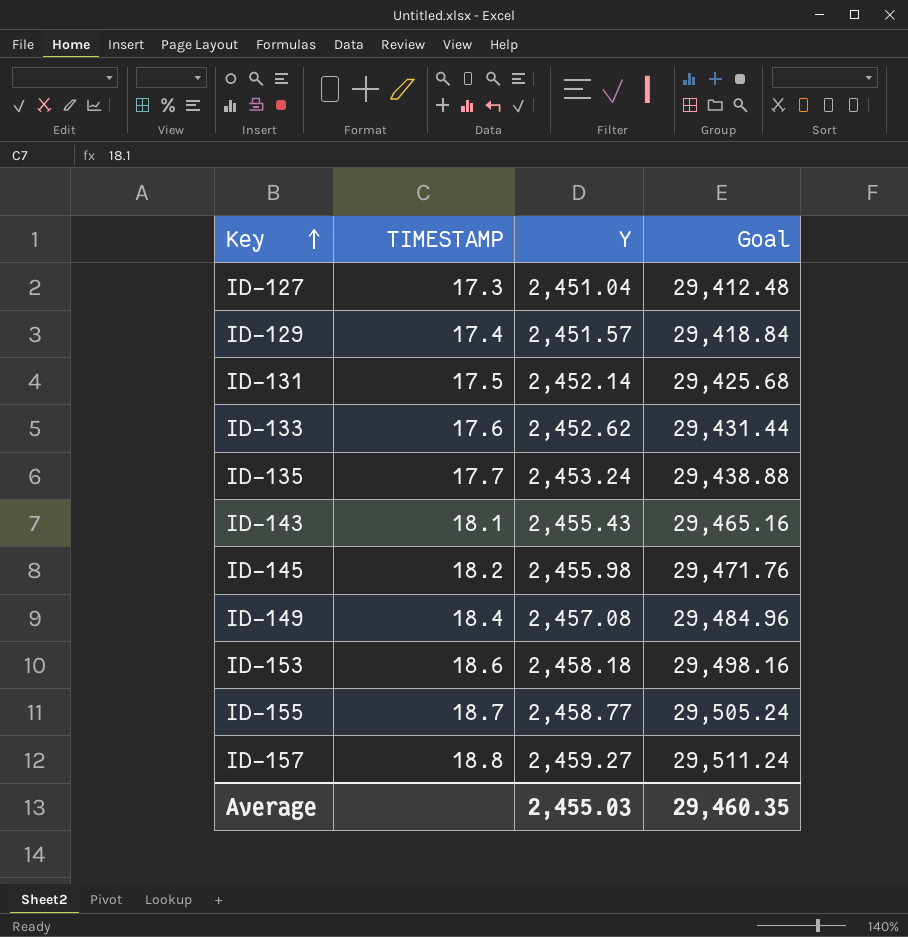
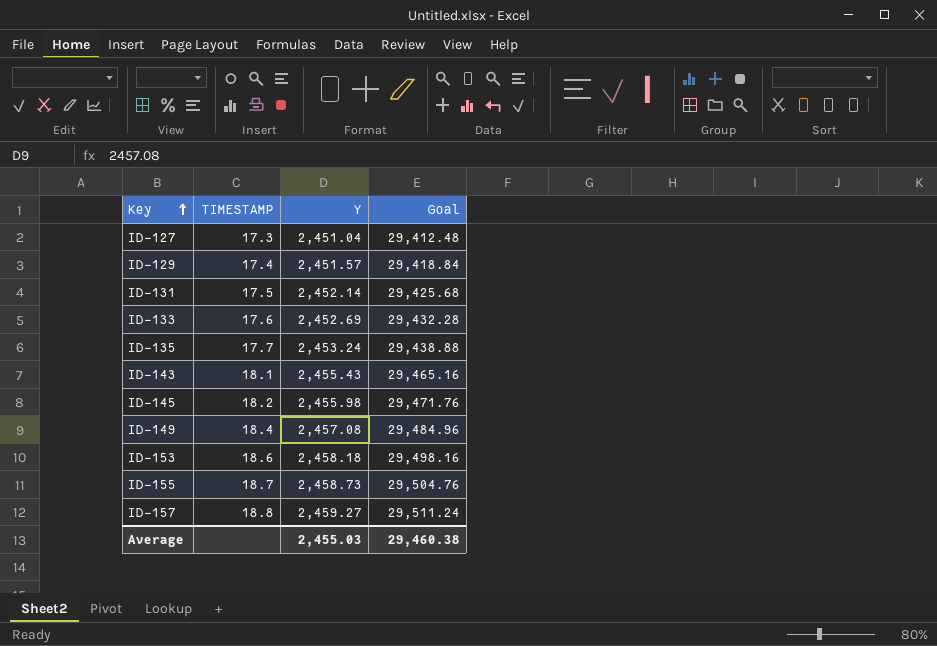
ID-133 | Y: 2,452.62 -> 2,452.69
ID-133 | Goal: 29,431.44 -> 29,432.28
ID-155 | Y: 2,458.77 -> 2,458.73
ID-155 | Goal: 29,505.24 -> 29,504.76
Average | Goal: 29,460.35 -> 29,460.38

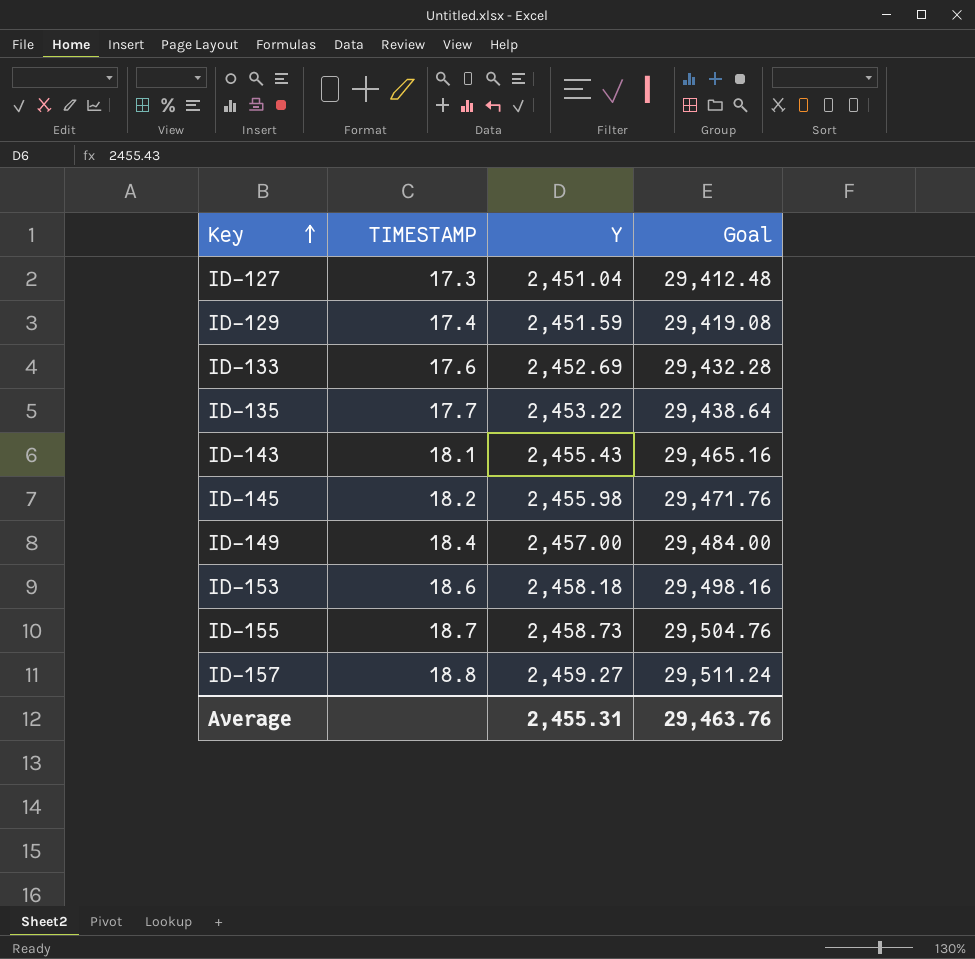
row ID-131: 17.5 | 2,452.14 | 29,425.68 -> none
ID-129 | Y: 2,451.57 -> 2,451.59
ID-129 | Goal: 29,418.84 -> 29,419.08
ID-135 | Y: 2,453.24 -> 2,453.22
ID-135 | Goal: 29,438.88 -> 29,438.64
ID-149 | Y: 2,457.08 -> 2,457.00
ID-149 | Goal: 29,484.96 -> 29,484.00
Average | Y: 2,455.03 -> 2,455.31
Average | Goal: 29,460.38 -> 29,463.76

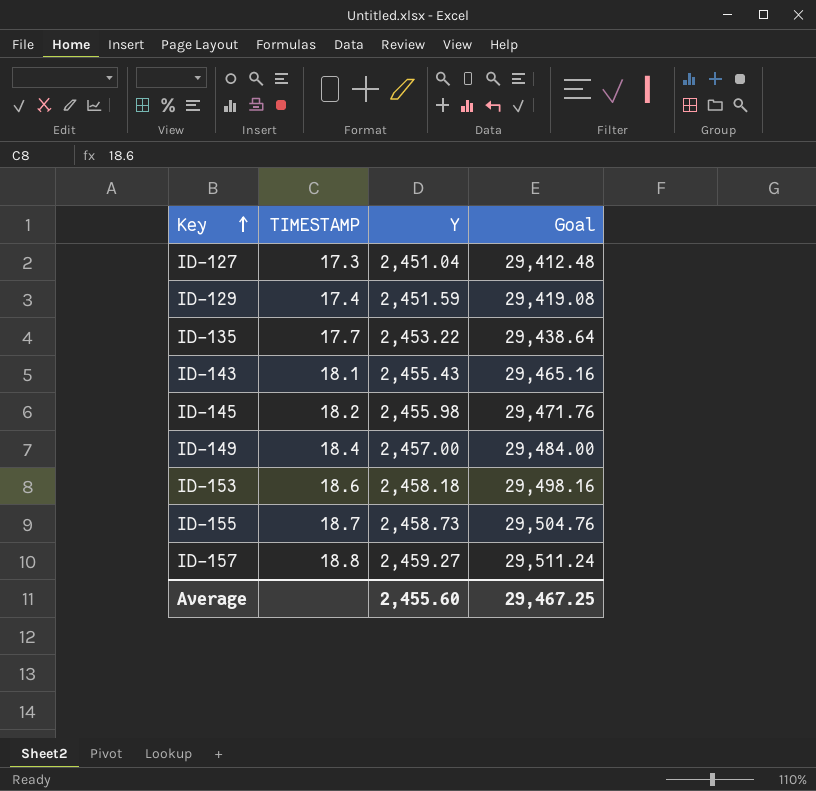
row ID-133: 17.6 | 2,452.69 | 29,432.28 -> none
Average | Y: 2,455.31 -> 2,455.60
Average | Goal: 29,463.76 -> 29,467.25

